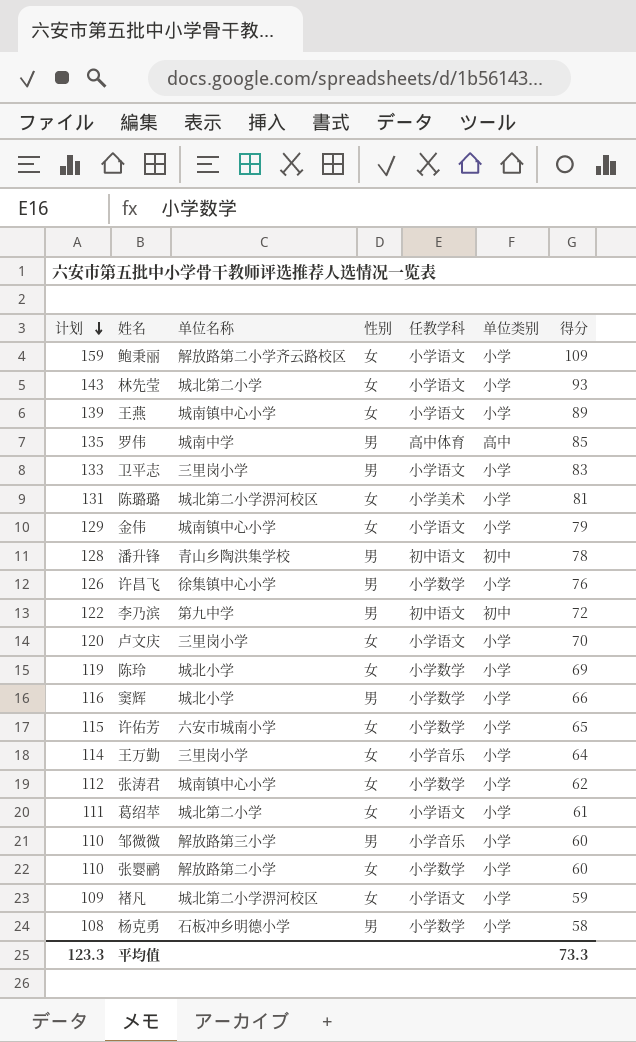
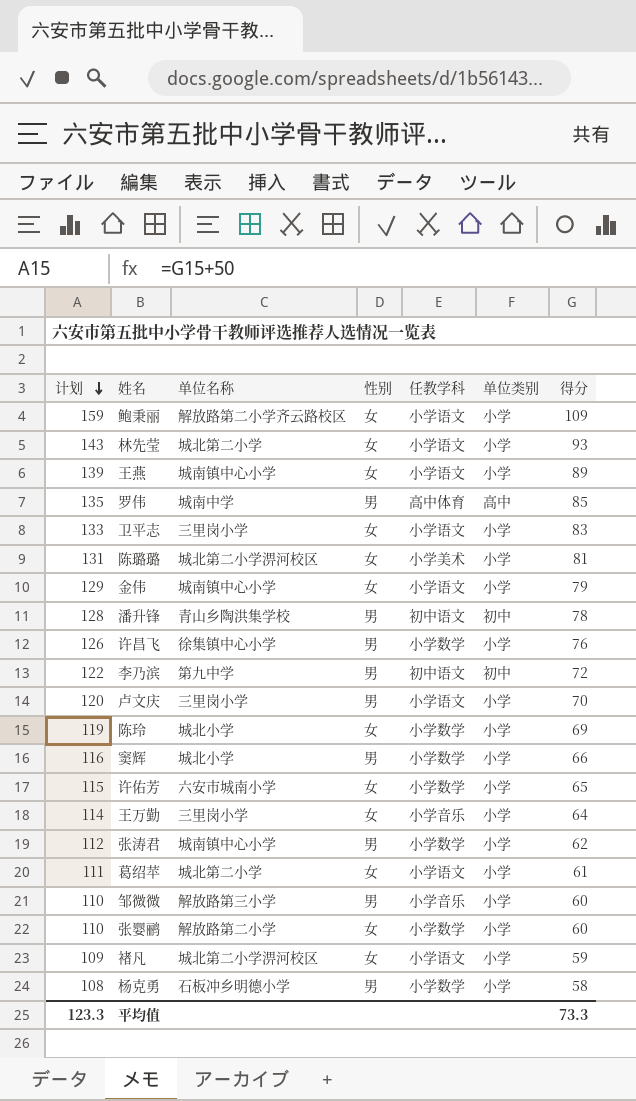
卫平志 | 性别: 男 -> 女
卢文庆 | 性别: 女 -> 男
张涛君 | 性别: 女 -> 男

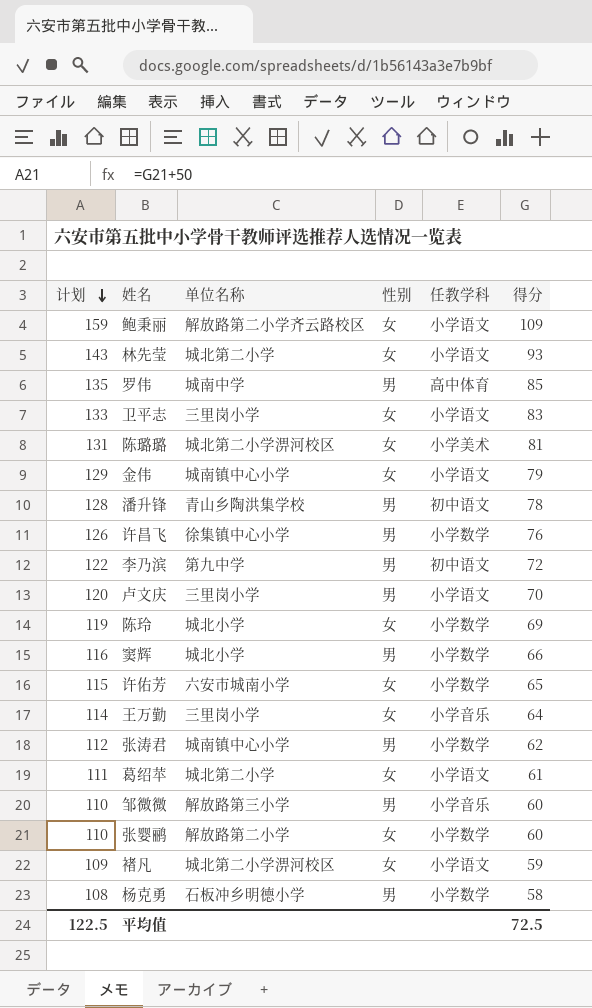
column 单位类别 | position: 6 -> none
row 王燕: 139 | 城南镇中心小学 | 女 | 小学语文 | 小学 | 89 -> none
平均值 | 计划: 123.3 -> 122.5
平均值 | 得分: 73.3 -> 72.5

